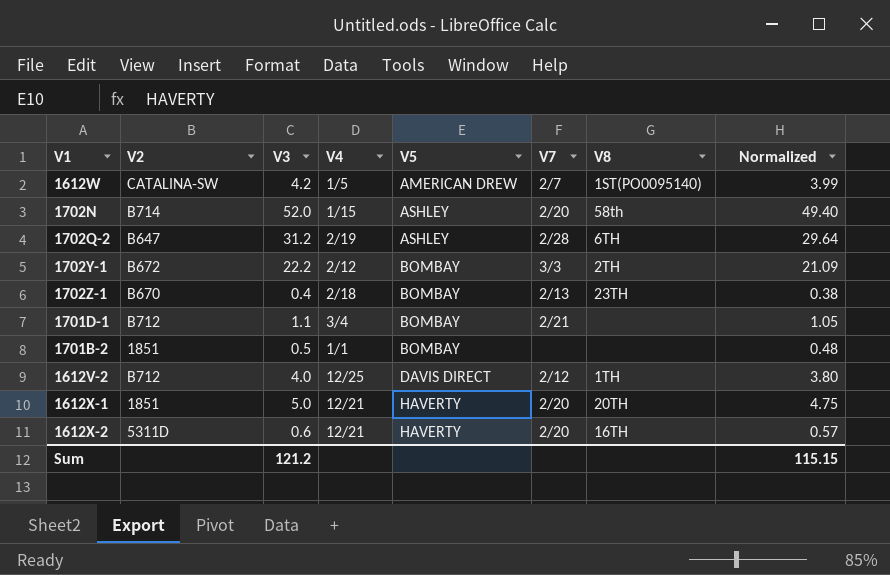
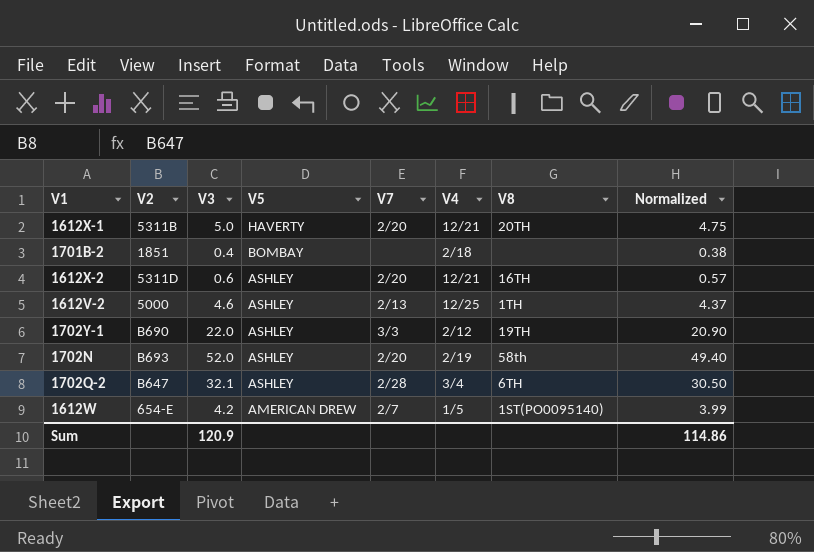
row order: V5 ascending -> V5 descending
column V4 | position: 4 -> 6
row 1702Z-1: B670 | 0.4 | 2/18 | BOMBAY | 2/13 | 23TH | 0.38 -> none
row 1701D-1: B712 | 1.1 | 3/4 | BOMBAY | 2/21 | none | 1.05 -> none
1612X-1 | V2: 1851 -> 5311B
1701B-2 | V3: 0.5 -> 0.4
1701B-2 | V4: 1/1 -> 2/18
1701B-2 | Normalized: 0.48 -> 0.38
1612X-2 | V5: HAVERTY -> ASHLEY
1612V-2 | V2: B712 -> 5000
1612V-2 | V3: 4.0 -> 4.6
1612V-2 | V5: DAVIS DIRECT -> ASHLEY
1612V-2 | V7: 2/12 -> 2/13
1612V-2 | Normalized: 3.80 -> 4.37
1702Y-1 | V2: B672 -> B690
1702Y-1 | V3: 22.2 -> 22.0
1702Y-1 | V5: BOMBAY -> ASHLEY
1702Y-1 | V8: 2TH -> 19TH
1702Y-1 | Normalized: 21.09 -> 20.90
1702N | V2: B714 -> B693
1702N | V4: 1/15 -> 2/19
1702Q-2 | V3: 31.2 -> 32.1
1702Q-2 | V4: 2/19 -> 3/4
1702Q-2 | Normalized: 29.64 -> 30.50
1612W | V2: CATALINA-SW -> 654-E
Sum | V3: 121.2 -> 120.9
Sum | Normalized: 115.15 -> 114.86

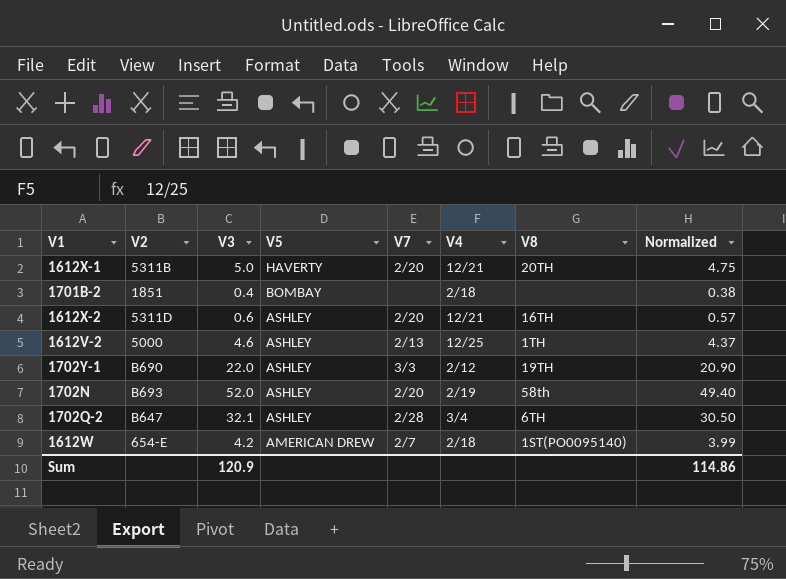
1612W | V4: 1/5 -> 2/18

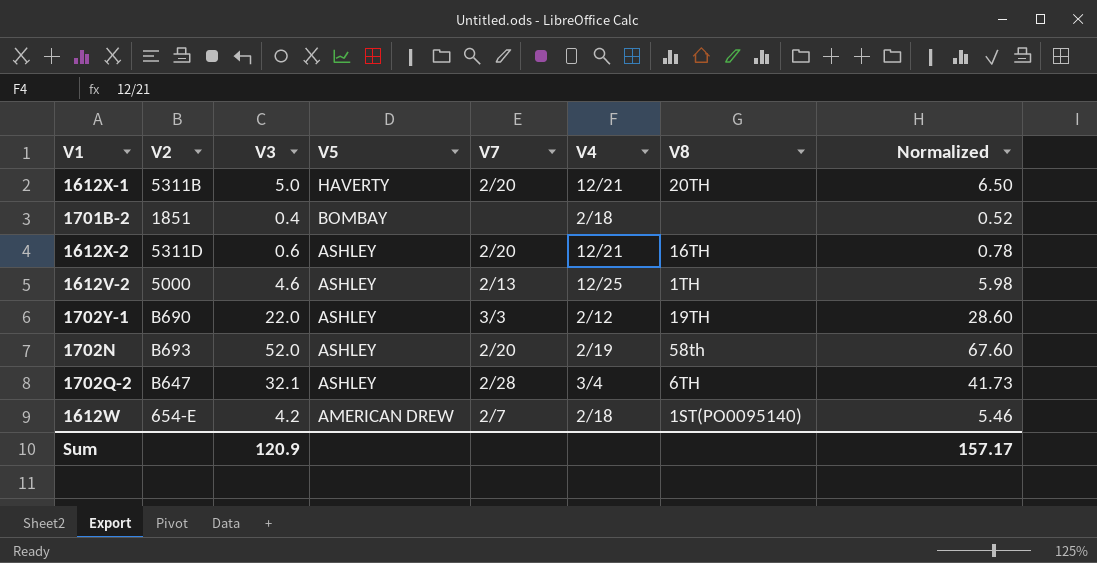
column Normalized | formula: [V3] * 0.95 -> [V3] * 1.3
Sum | Normalized: 114.86 -> 157.17

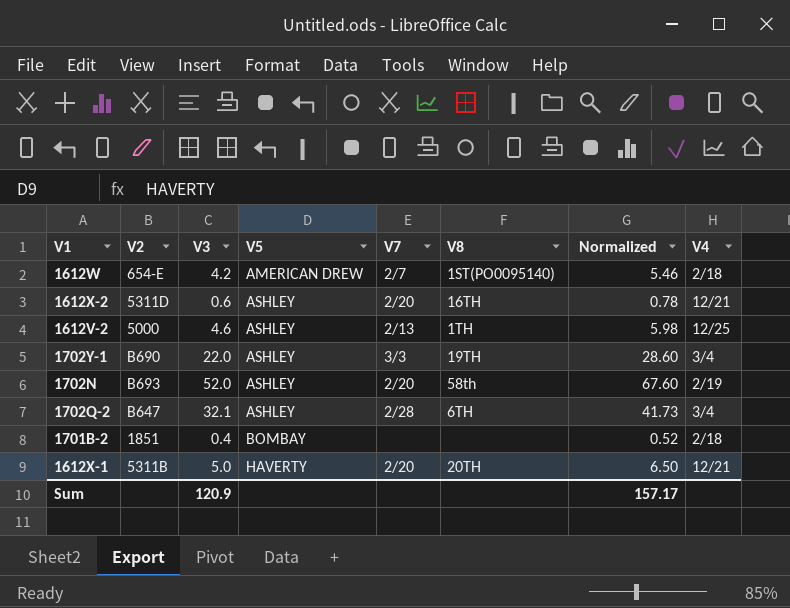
row order: V5 descending -> V5 ascending
column V4 | position: 6 -> 8
1702Y-1 | V4: 2/12 -> 3/4

